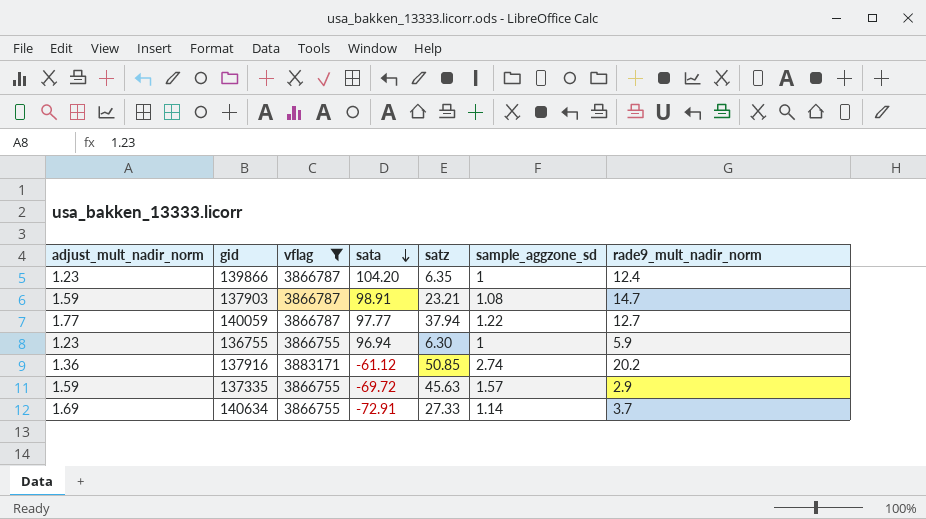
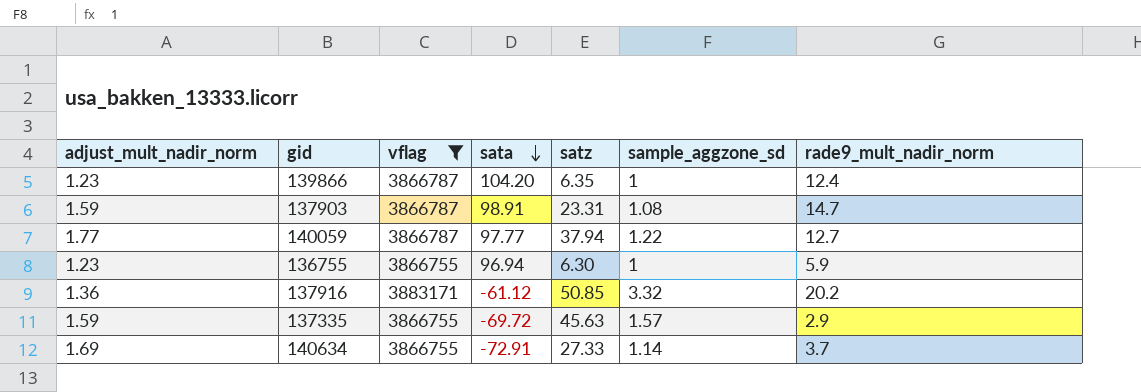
137903 | satz: 23.21 -> 23.31
137916 | sample_aggzone_sd: 2.74 -> 3.32

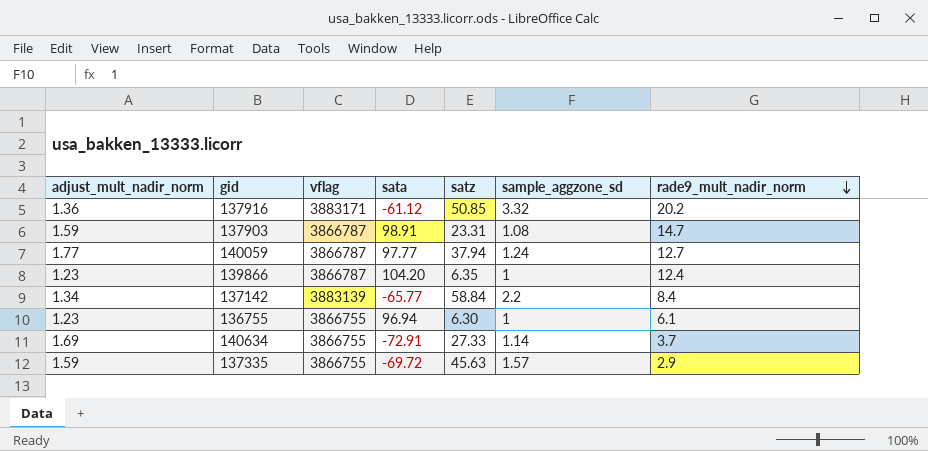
filter: vflag != 3883139 -> none
row order: sata descending -> rade9_mult_nadir_norm descending
140059 | sample_aggzone_sd: 1.22 -> 1.24
136755 | rade9_mult_nadir_norm: 5.9 -> 6.1

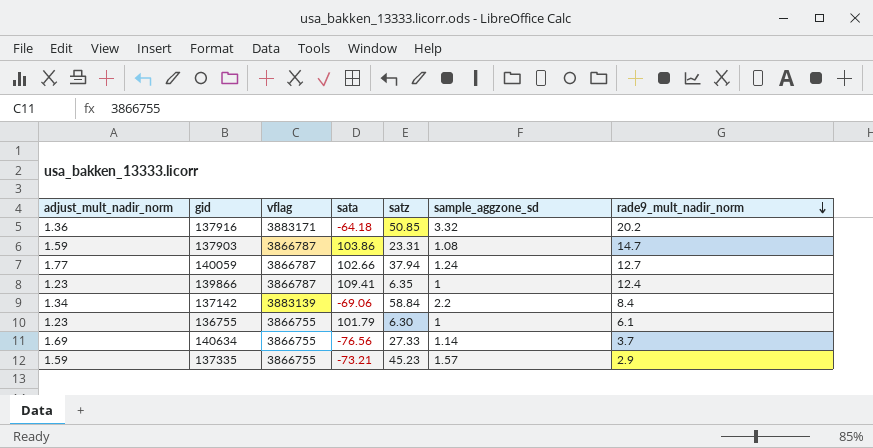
137916 | sata: -61.12 -> -64.18
137903 | sata: 98.91 -> 103.86
140059 | sata: 97.77 -> 102.66
139866 | sata: 104.20 -> 109.41
137142 | sata: -65.77 -> -69.06
136755 | sata: 96.94 -> 101.79
140634 | sata: -72.91 -> -76.56
137335 | sata: -69.72 -> -73.21
137335 | satz: 45.63 -> 45.23

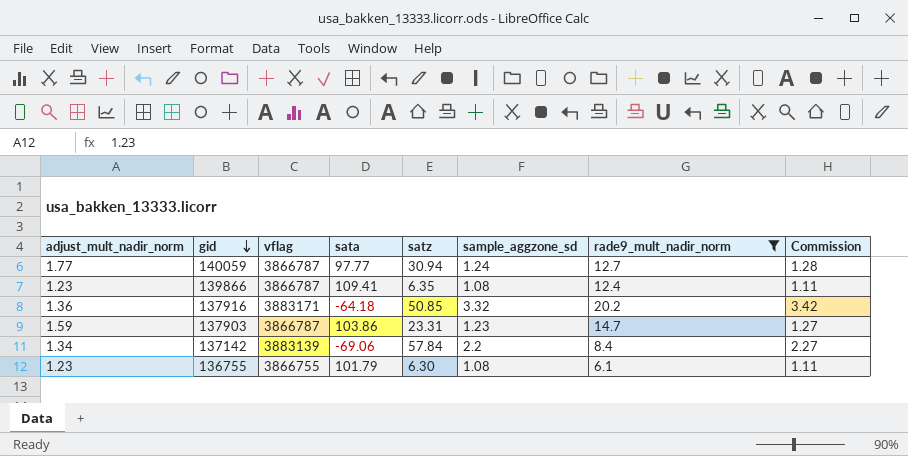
filter: none -> rade9_mult_nadir_norm >= 6.1
row order: rade9_mult_nadir_norm descending -> gid descending
column Commission | formula: none -> [sample_aggzone_sd] * 1.03
140059 | sata: 102.66 -> 97.77
140059 | satz: 37.94 -> 30.94
139866 | sample_aggzone_sd: 1 -> 1.08
137903 | sample_aggzone_sd: 1.08 -> 1.23
137142 | satz: 58.84 -> 57.84
136755 | sample_aggzone_sd: 1 -> 1.08

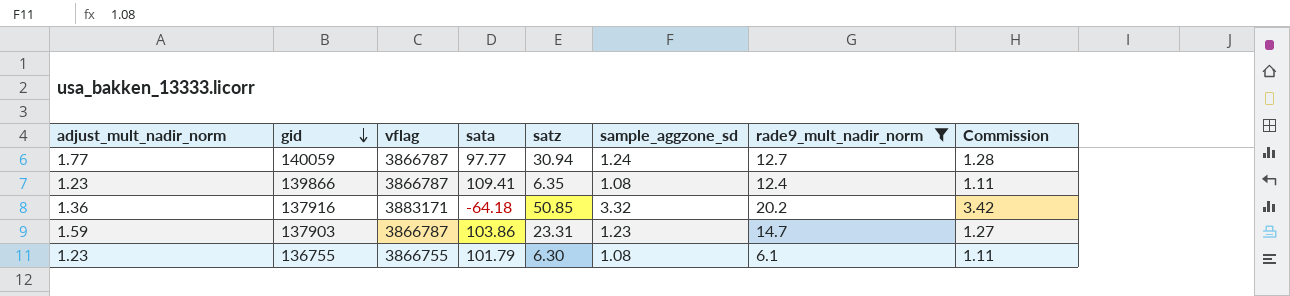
row 137142: 1.34 | 3883139 | -69.06 | 57.84 | 2.2 | 8.4 | 2.27 -> none

